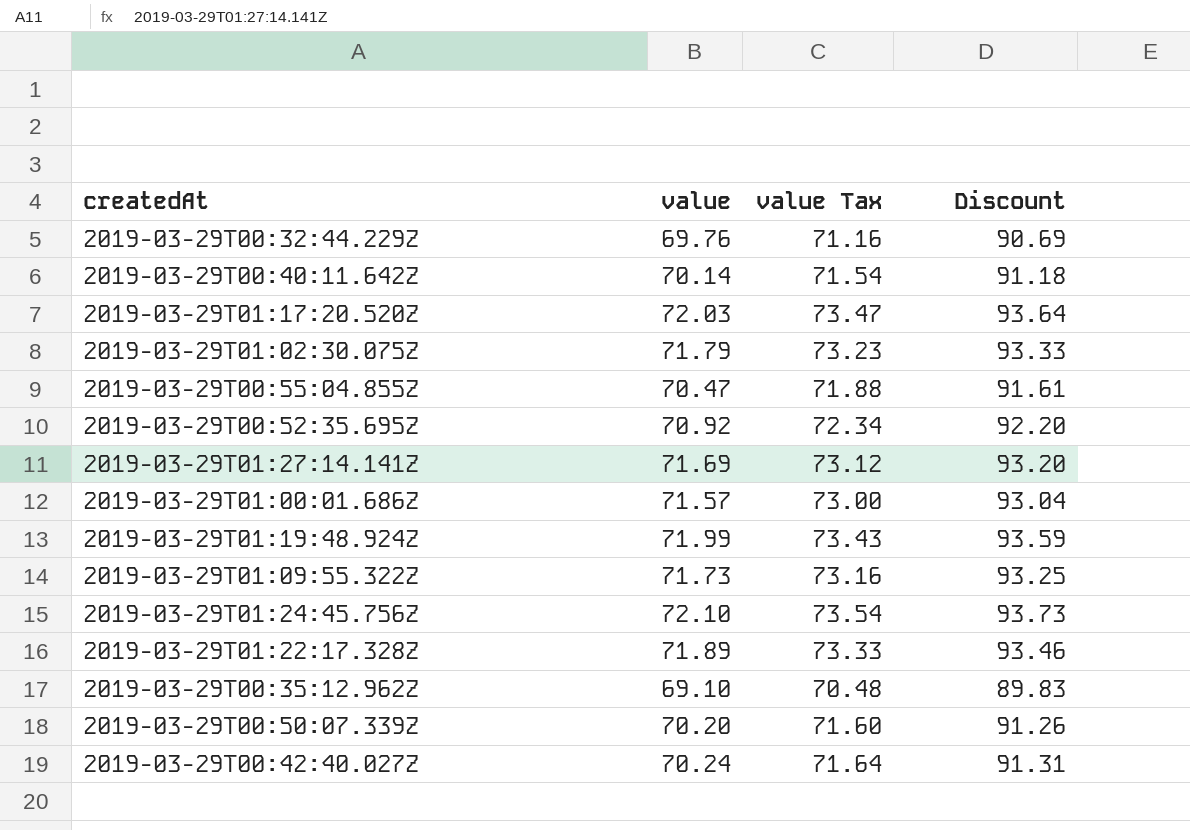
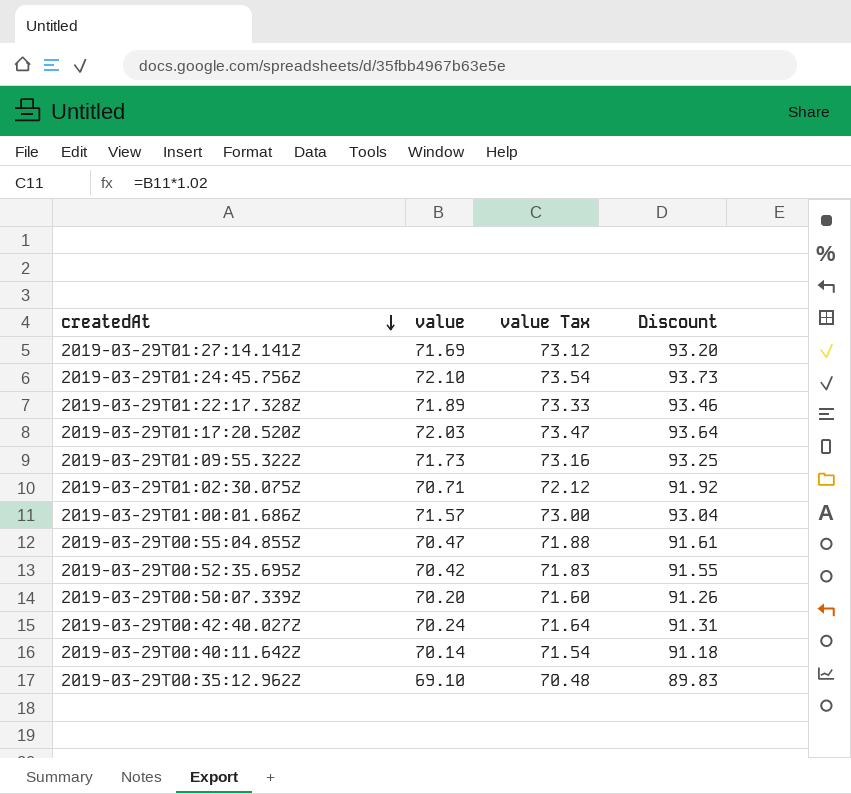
row order: none -> createdAt descending
row 2019-03-29T00:32:44.229Z: 69.76 | 71.16 | 90.69 -> none
row 2019-03-29T01:19:48.924Z: 71.99 | 73.43 | 93.59 -> none
2019-03-29T01:02:30.075Z | value: 71.79 -> 70.71
2019-03-29T01:02:30.075Z | value Tax: 73.23 -> 72.12
2019-03-29T01:02:30.075Z | Discount: 93.33 -> 91.92
2019-03-29T00:52:35.695Z | value: 70.92 -> 70.42
2019-03-29T00:52:35.695Z | value Tax: 72.34 -> 71.83
2019-03-29T00:52:35.695Z | Discount: 92.20 -> 91.55

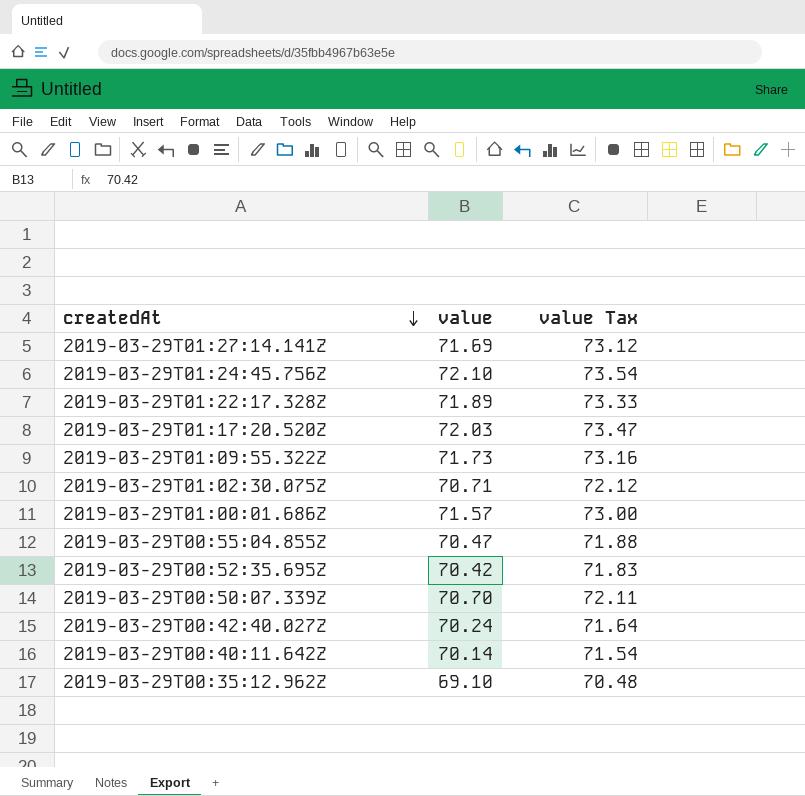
column Discount | formula: [value] * 1.3 -> none
2019-03-29T00:50:07.339Z | value: 70.20 -> 70.70
2019-03-29T00:50:07.339Z | value Tax: 71.60 -> 72.11

